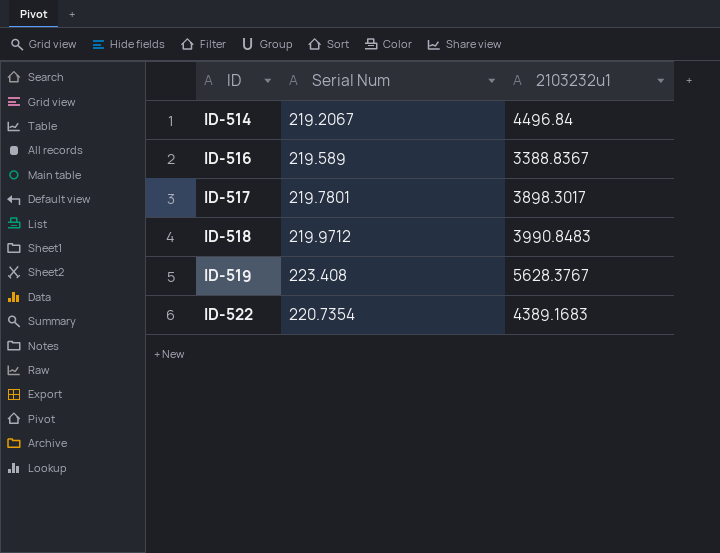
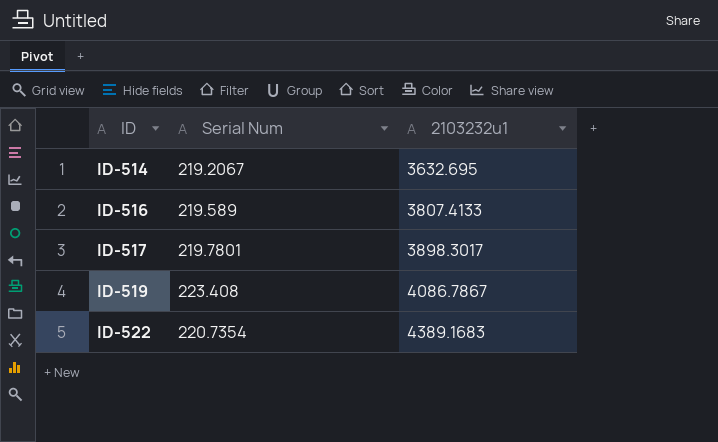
row ID-518: 219.9712 | 3990.8483 -> none
ID-514 | 2103232u1: 4496.84 -> 3632.695
ID-516 | 2103232u1: 3388.8367 -> 3807.4133
ID-519 | 2103232u1: 5628.3767 -> 4086.7867

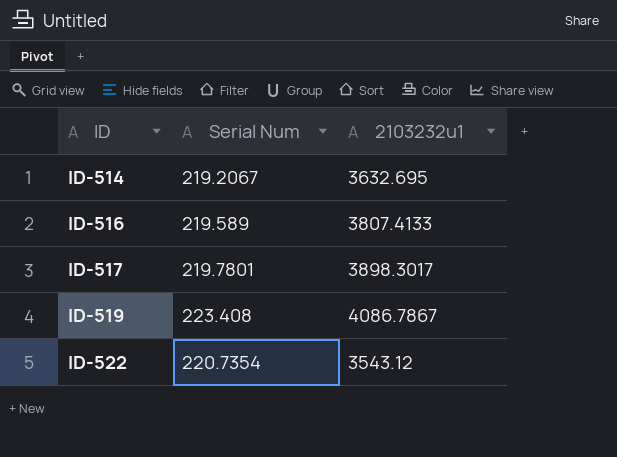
ID-522 | 2103232u1: 4389.1683 -> 3543.12

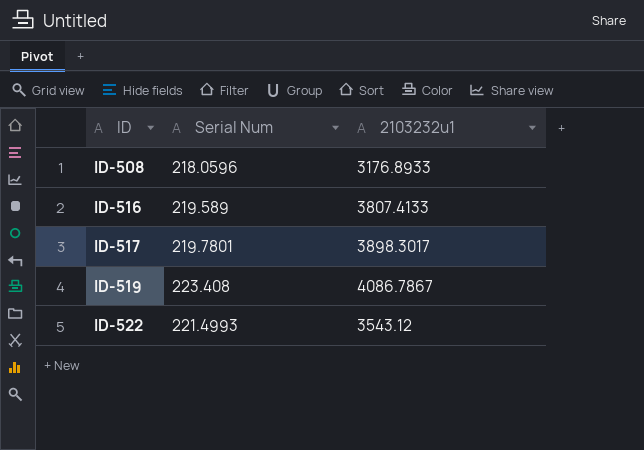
row ID-514: 219.2067 | 3632.695 -> none
row ID-508: none -> 218.0596 | 3176.8933
ID-522 | Serial Num: 220.7354 -> 221.4993

